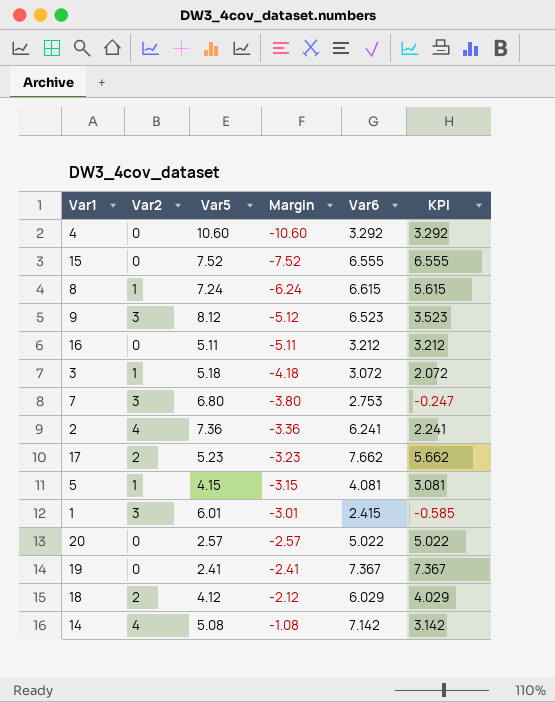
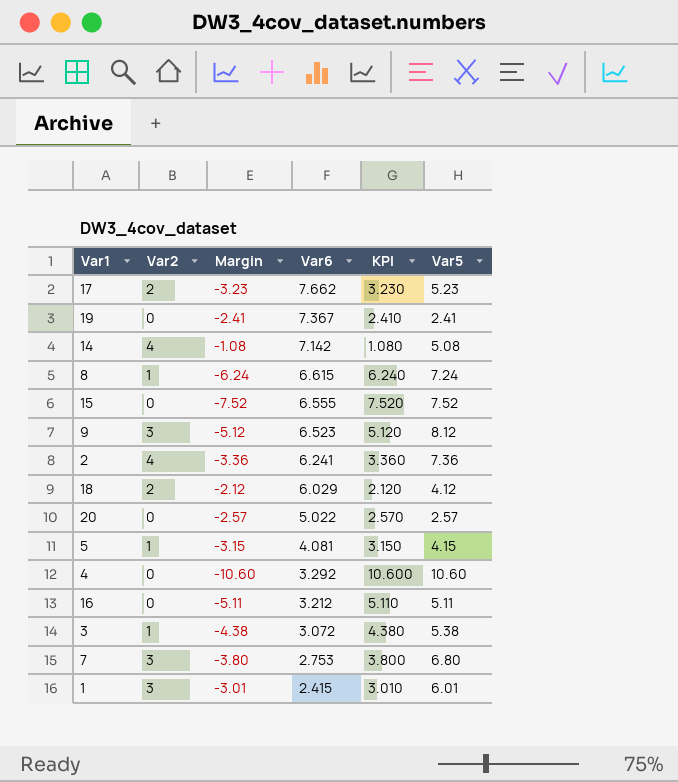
row order: Margin ascending -> Var6 descending
column KPI | formula: [Var6] - [Var2] -> [Var5] - [Var2]
column Var5 | position: 3 -> 6
3 | Margin: -4.18 -> -4.38
3 | Var5: 5.18 -> 5.38

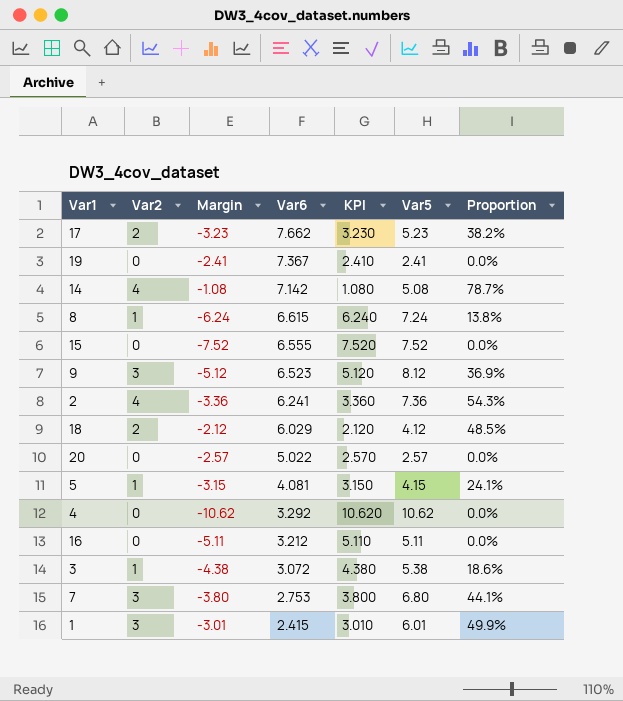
column Proportion | formula: none -> [Var2] / [Var5]
4 | Margin: -10.60 -> -10.62
4 | KPI: 10.600 -> 10.620
4 | Var5: 10.60 -> 10.62

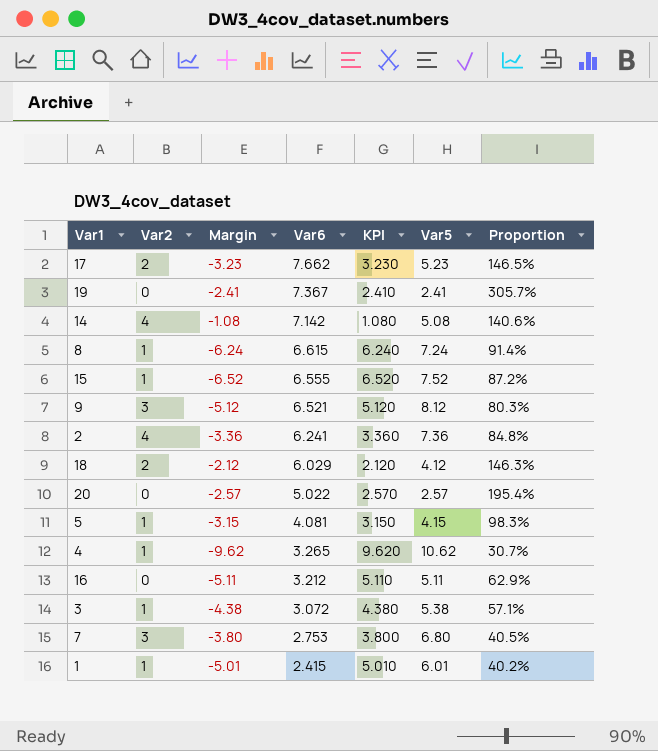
column Proportion | formula: [Var2] / [Var5] -> [Var6] / [Var5]
15 | Var2: 0 -> 1
15 | Margin: -7.52 -> -6.52
15 | KPI: 7.520 -> 6.520
9 | Var6: 6.523 -> 6.521
4 | Var2: 0 -> 1
4 | Margin: -10.62 -> -9.62
4 | Var6: 3.292 -> 3.265
4 | KPI: 10.620 -> 9.620
1 | Var2: 3 -> 1
1 | Margin: -3.01 -> -5.01
1 | KPI: 3.010 -> 5.010

